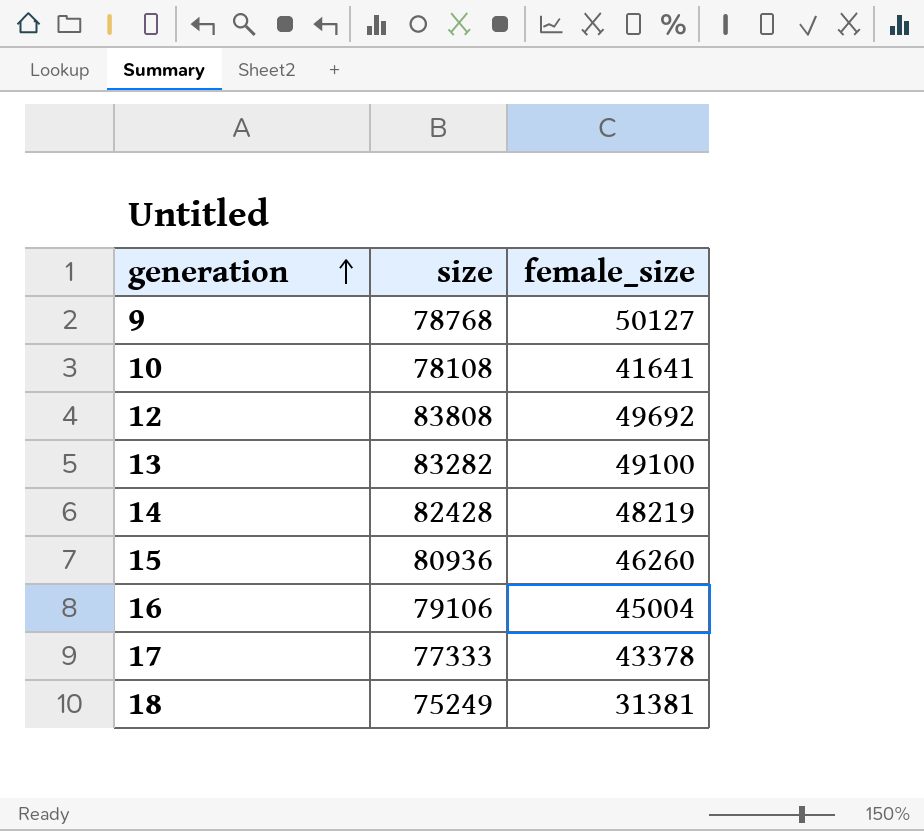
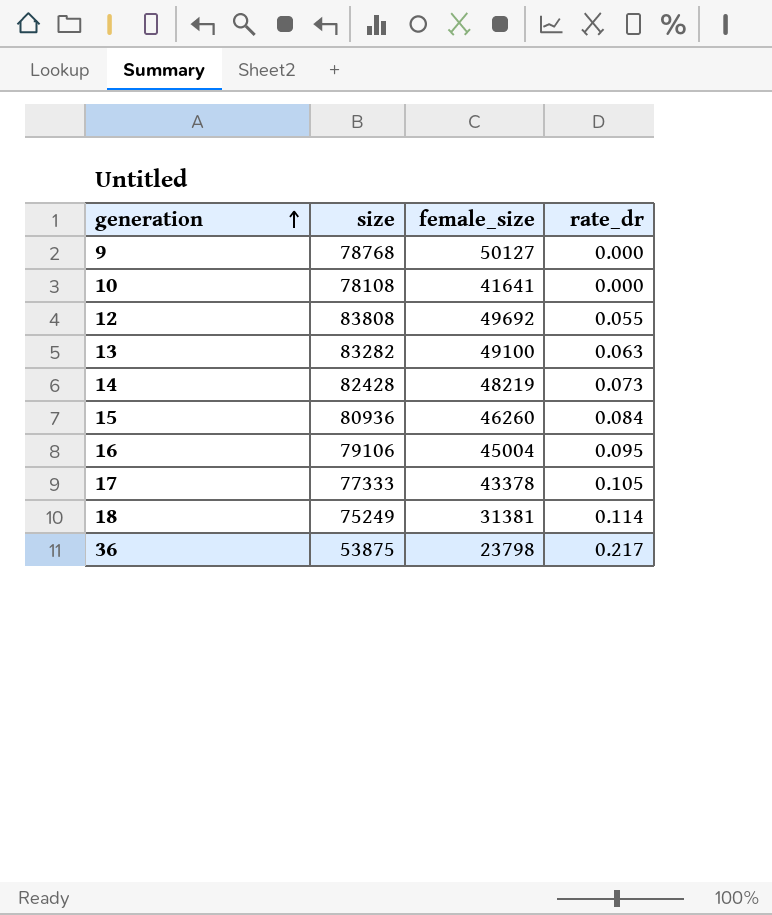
column rate_dr | position: none -> 4
row 36: none -> 53875 | 23798 | 0.217

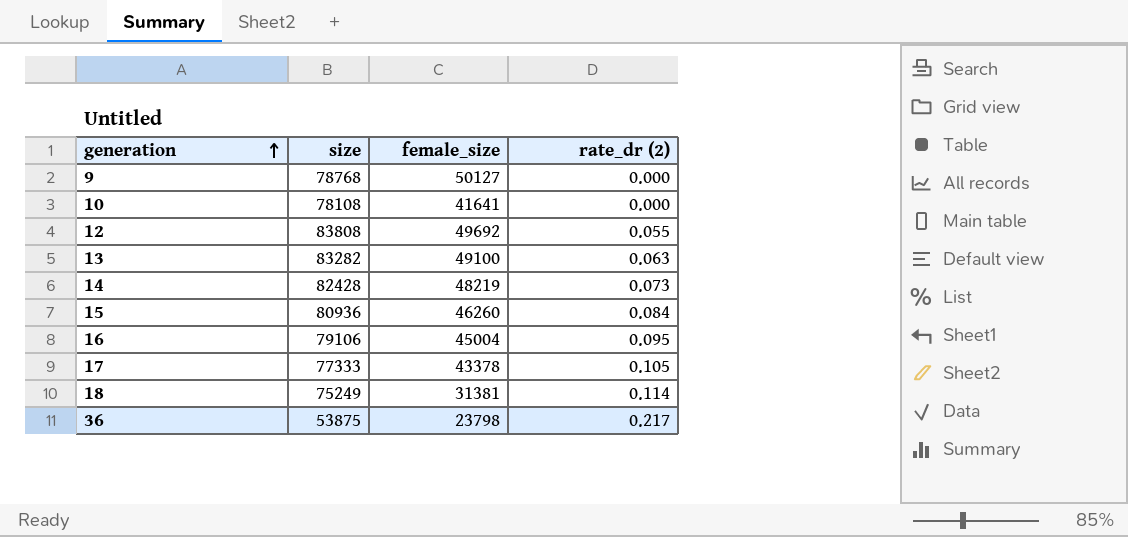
column name: rate_dr -> rate_dr (2)

